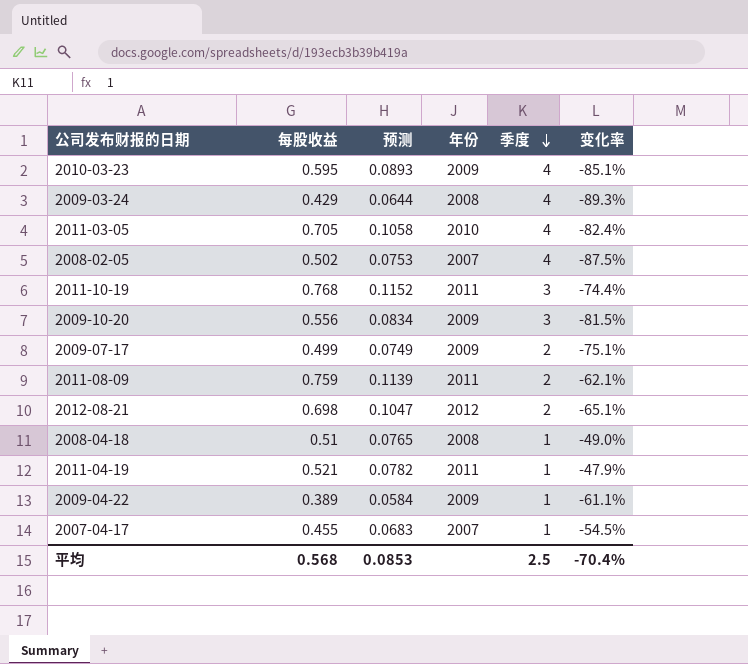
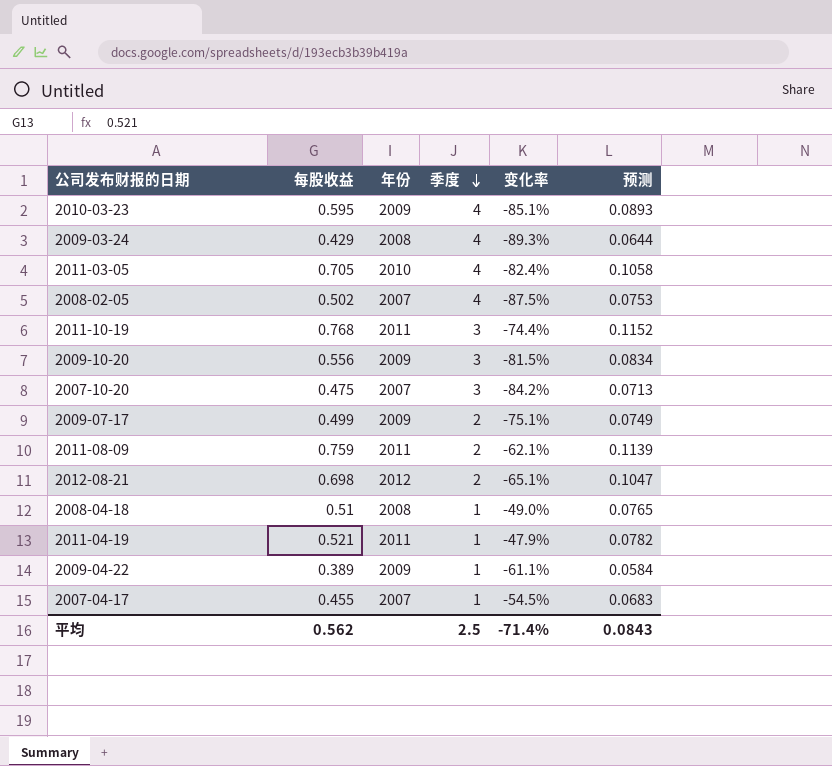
column 预测 | position: 3 -> 6
row 2007-10-20: none -> 0.475 | 2007 | 3 | -84.2% | 0.0713
平均 | 每股收益: 0.568 -> 0.562
平均 | 变化率: -70.4% -> -71.4%
平均 | 预测: 0.0853 -> 0.0843

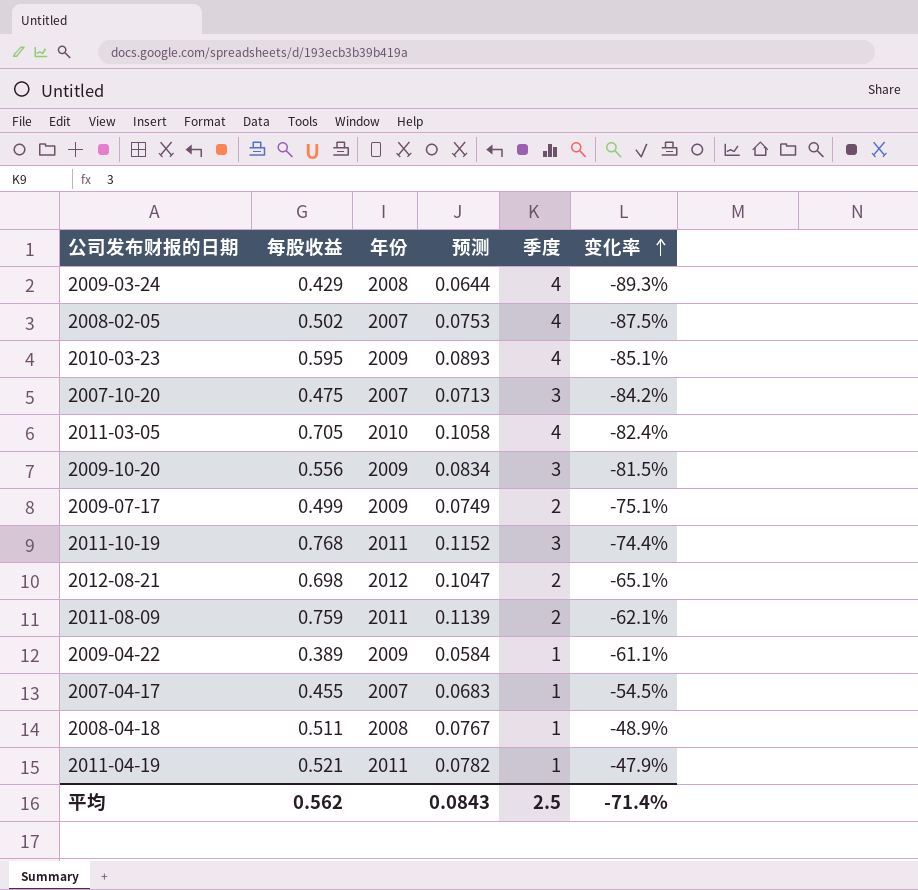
row order: 季度 descending -> 变化率 ascending
column 预测 | position: 6 -> 4
2008-04-18 | 每股收益: 0.51 -> 0.511
2008-04-18 | 预测: 0.0765 -> 0.0767
2008-04-18 | 变化率: -49.0% -> -48.9%

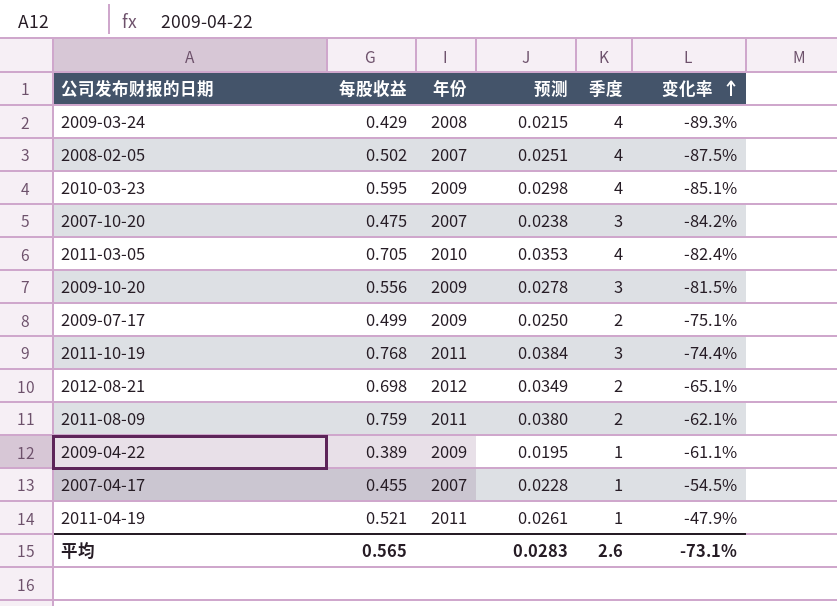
column 预测 | formula: [每股收益] * 0.15 -> [每股收益] * 0.05
row 2008-04-18: 0.511 | 2008 | 0.0767 | 1 | -48.9% -> none
平均 | 每股收益: 0.562 -> 0.565
平均 | 预测: 0.0843 -> 0.0283
平均 | 季度: 2.5 -> 2.6
平均 | 变化率: -71.4% -> -73.1%

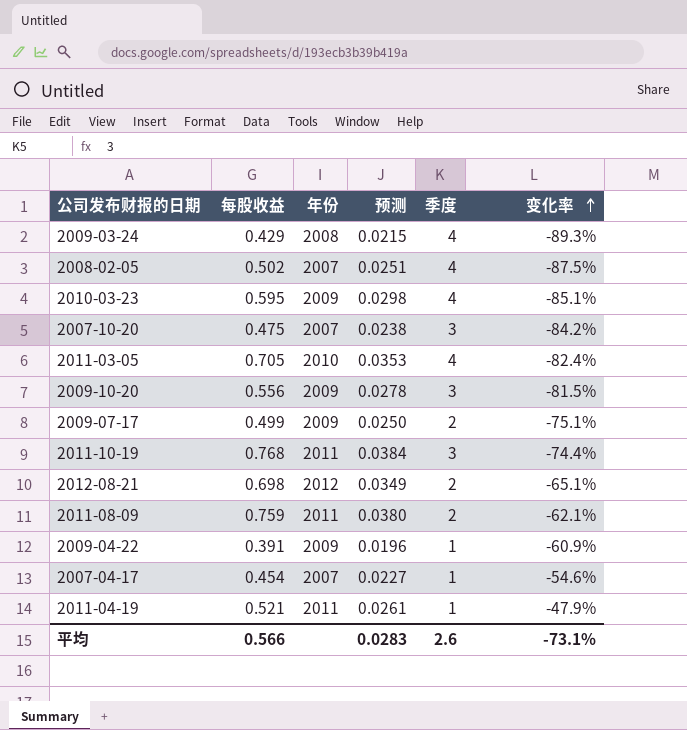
2009-04-22 | 每股收益: 0.389 -> 0.391
2009-04-22 | 预测: 0.0195 -> 0.0196
2009-04-22 | 变化率: -61.1% -> -60.9%
2007-04-17 | 每股收益: 0.455 -> 0.454
2007-04-17 | 预测: 0.0228 -> 0.0227
2007-04-17 | 变化率: -54.5% -> -54.6%
平均 | 每股收益: 0.565 -> 0.566

